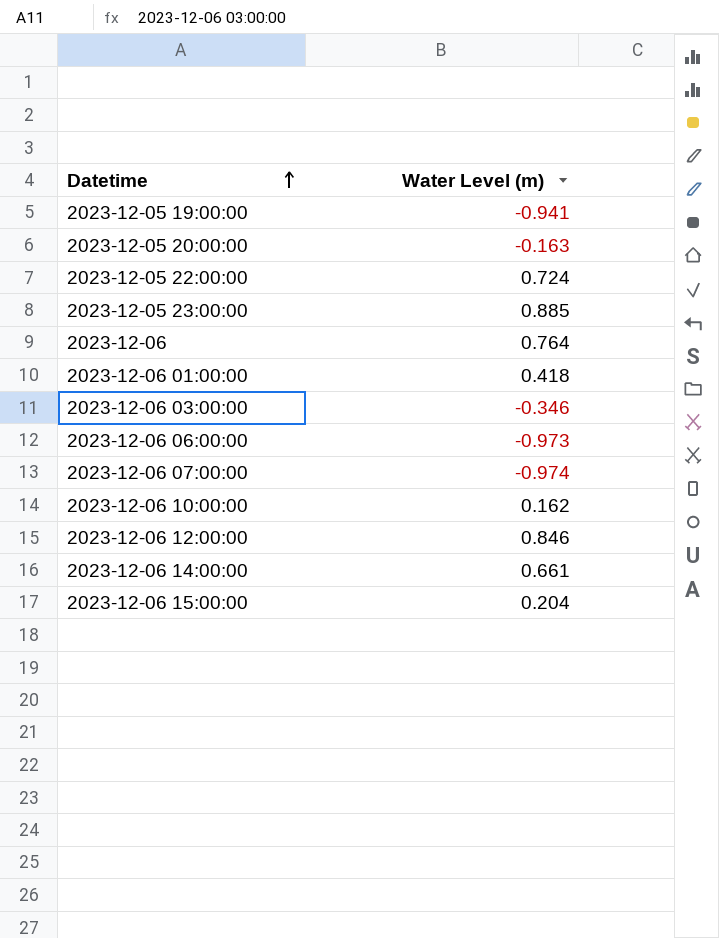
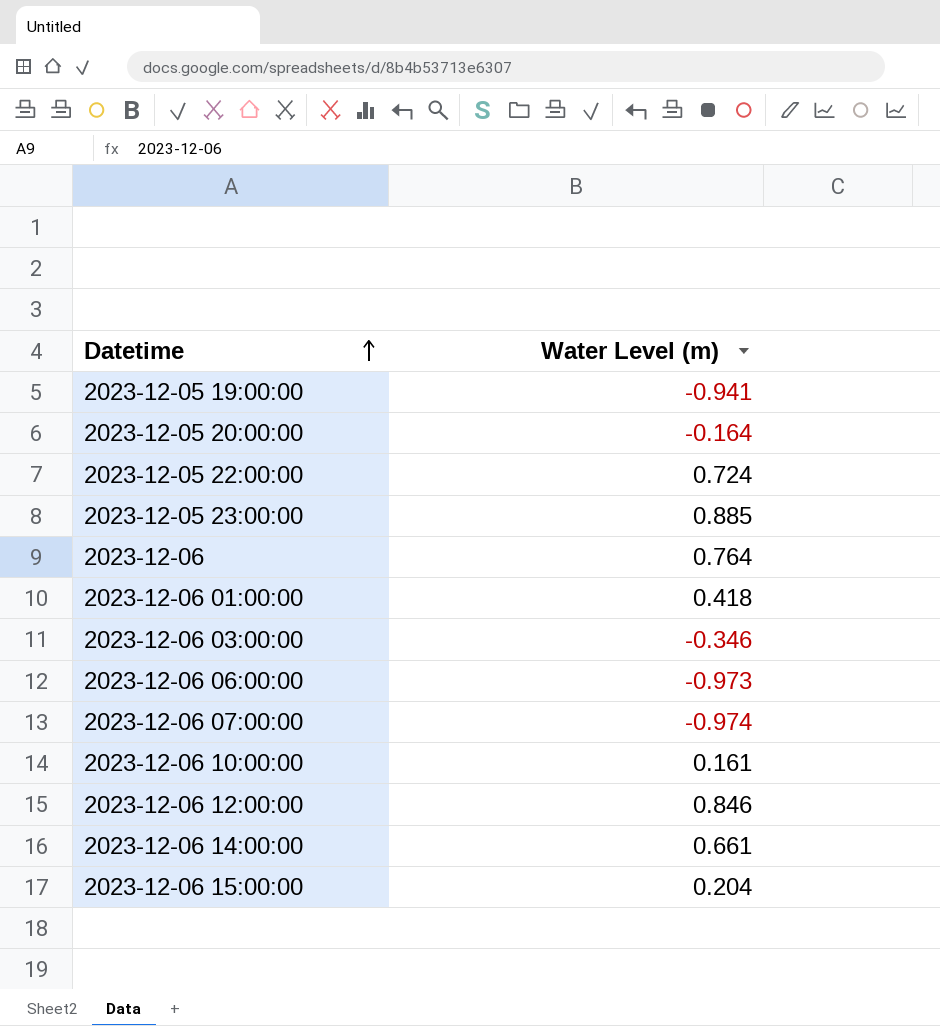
2023-12-05 20:00:00 | Water Level (m): -0.163 -> -0.164
2023-12-06 10:00:00 | Water Level (m): 0.162 -> 0.161

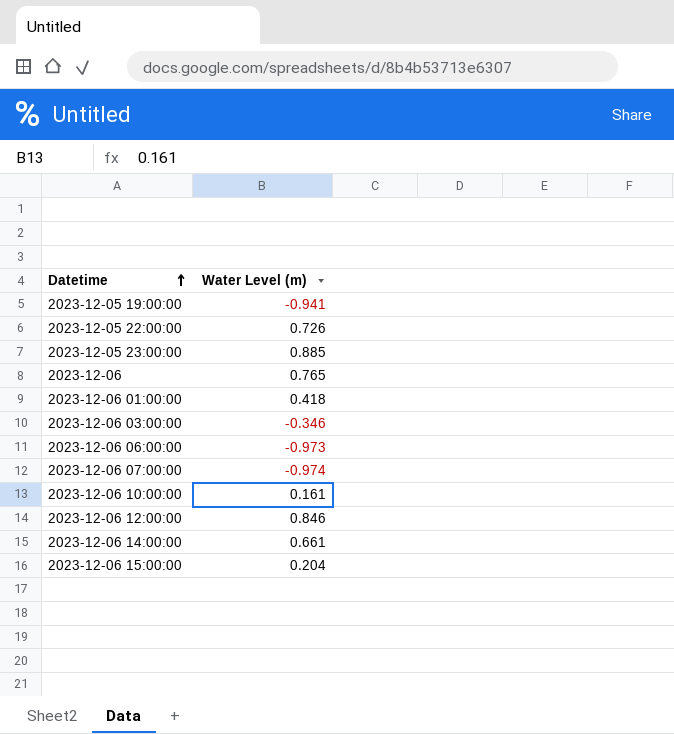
row 2023-12-05 20:00:00: -0.164 -> none
2023-12-05 22:00:00 | Water Level (m): 0.724 -> 0.726
2023-12-06 | Water Level (m): 0.764 -> 0.765

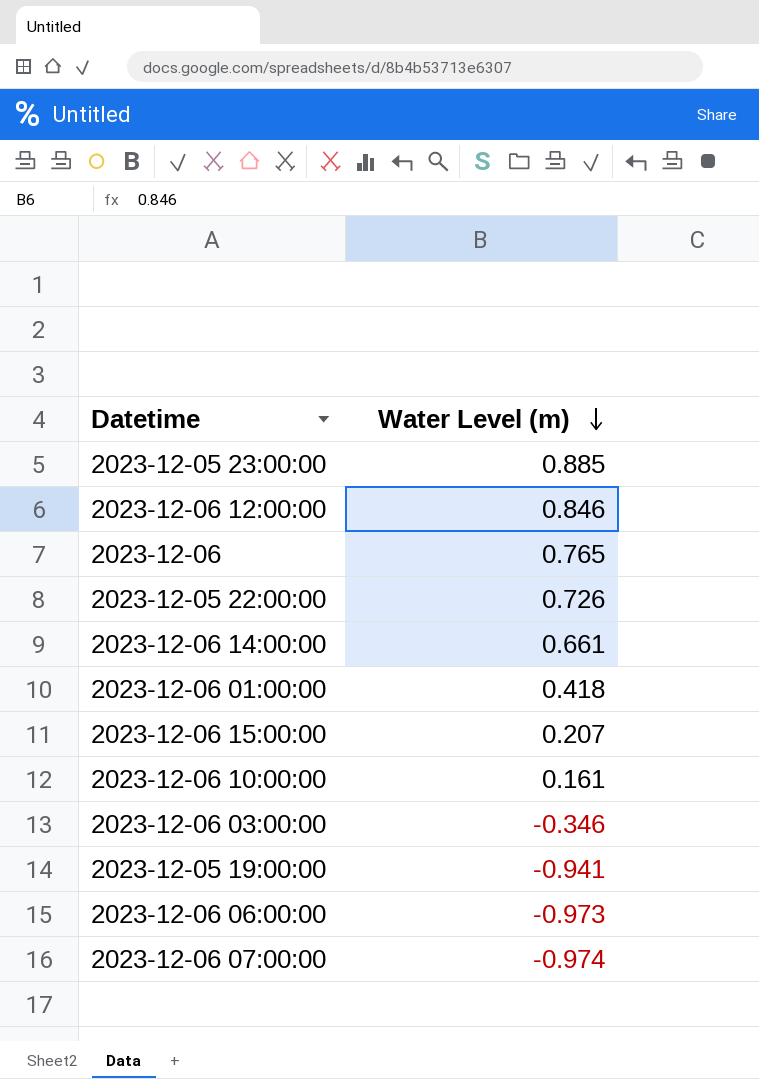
row order: Datetime ascending -> Water Level (m) descending
2023-12-06 15:00:00 | Water Level (m): 0.204 -> 0.207

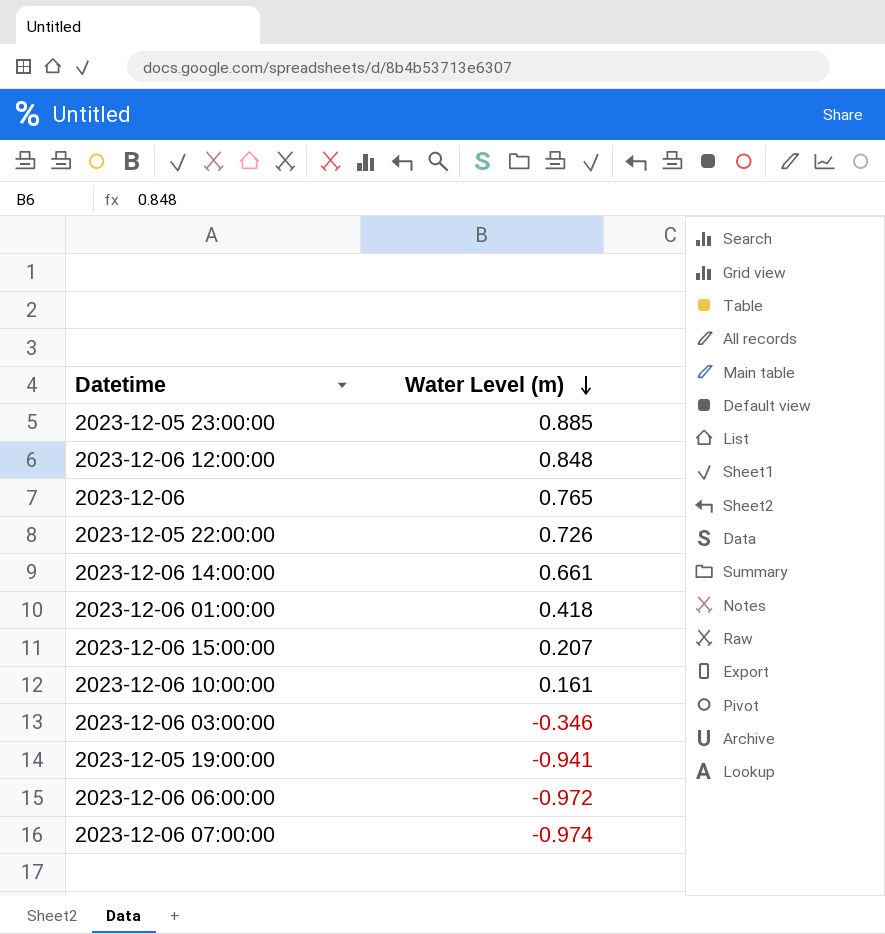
2023-12-06 12:00:00 | Water Level (m): 0.846 -> 0.848
2023-12-06 06:00:00 | Water Level (m): -0.973 -> -0.972

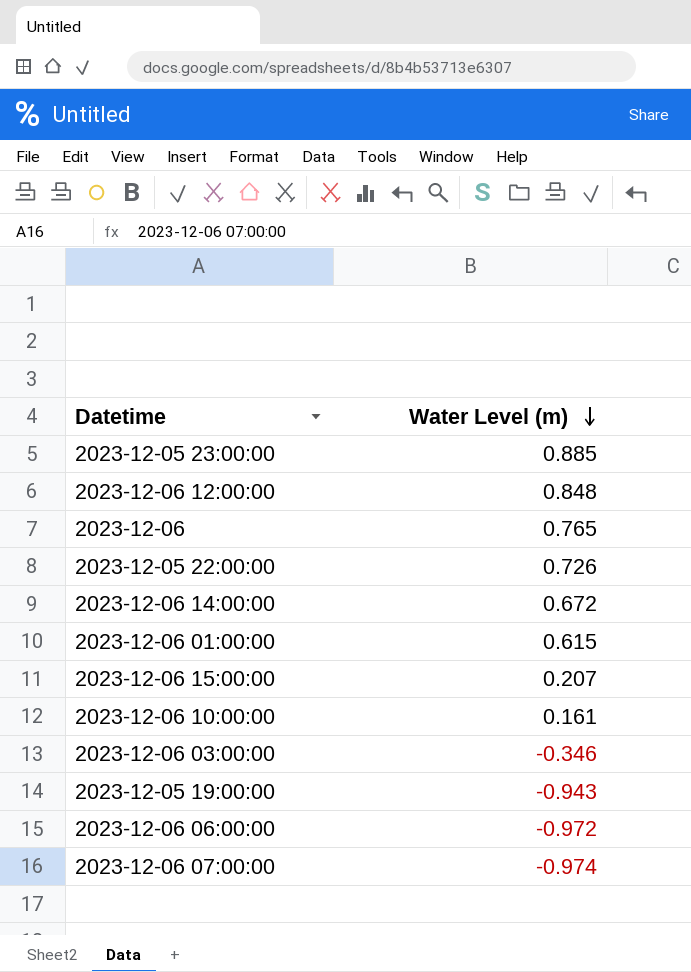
2023-12-06 14:00:00 | Water Level (m): 0.661 -> 0.672
2023-12-06 01:00:00 | Water Level (m): 0.418 -> 0.615
2023-12-05 19:00:00 | Water Level (m): -0.941 -> -0.943

